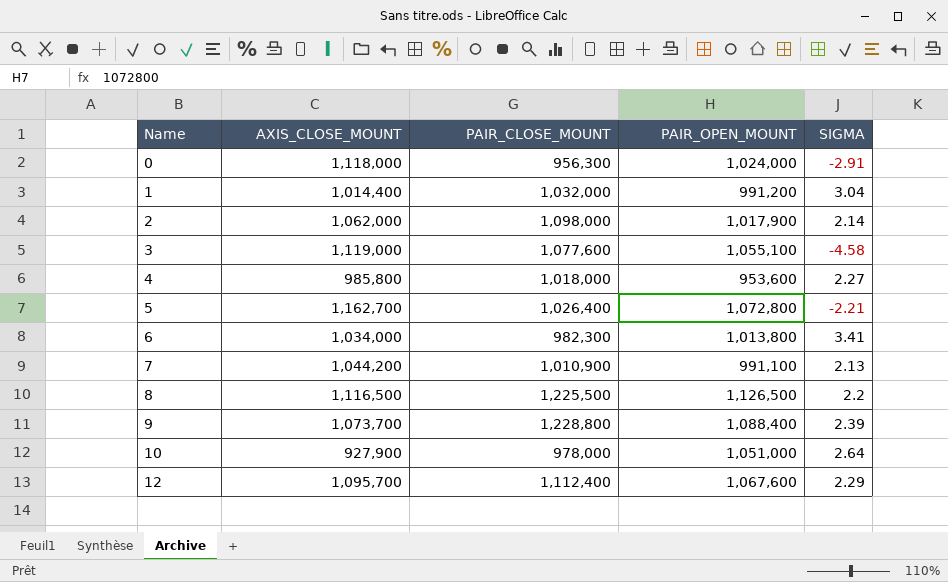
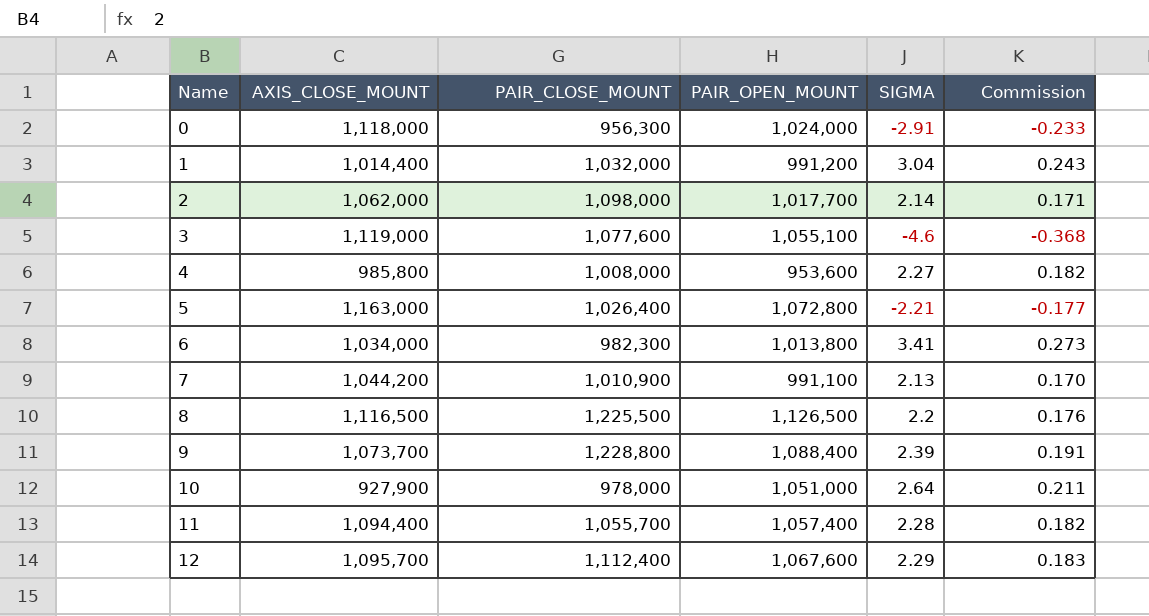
column Commission | formula: none -> [SIGMA] * 0.08
2 | PAIR_OPEN_MOUNT: 1,017,900 -> 1,017,700
3 | SIGMA: -4.58 -> -4.6
4 | PAIR_CLOSE_MOUNT: 1,018,000 -> 1,008,000
5 | AXIS_CLOSE_MOUNT: 1,162,700 -> 1,163,000
row 11: none -> 1,094,400 | 1,055,700 | 1,057,400 | 2.28 | 0.182

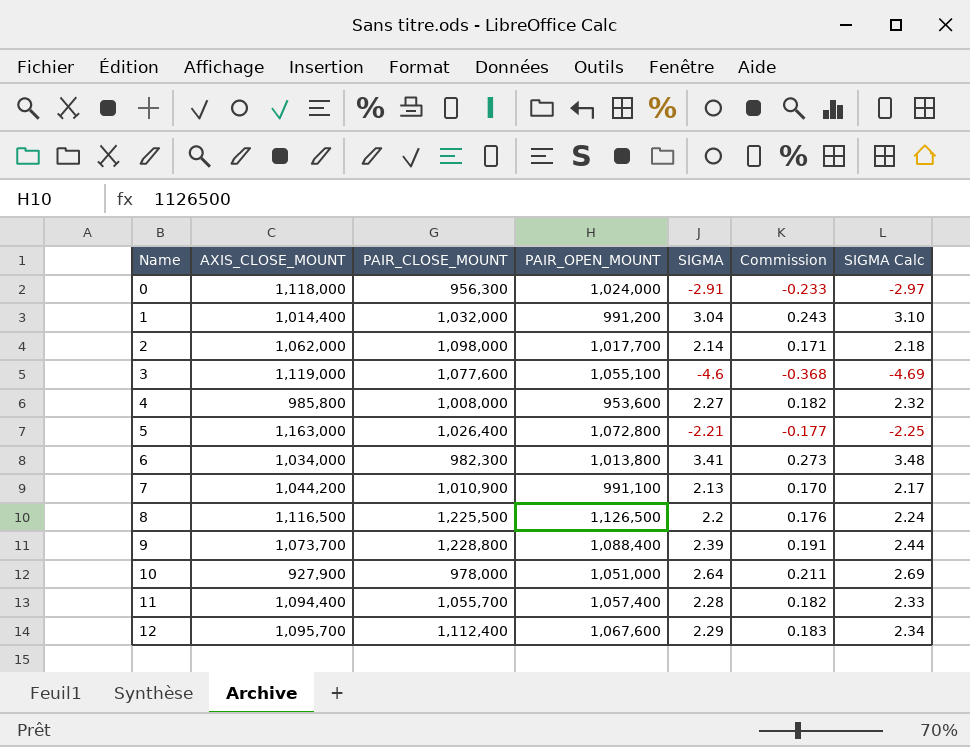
column SIGMA Calc | formula: none -> [SIGMA] * 1.02

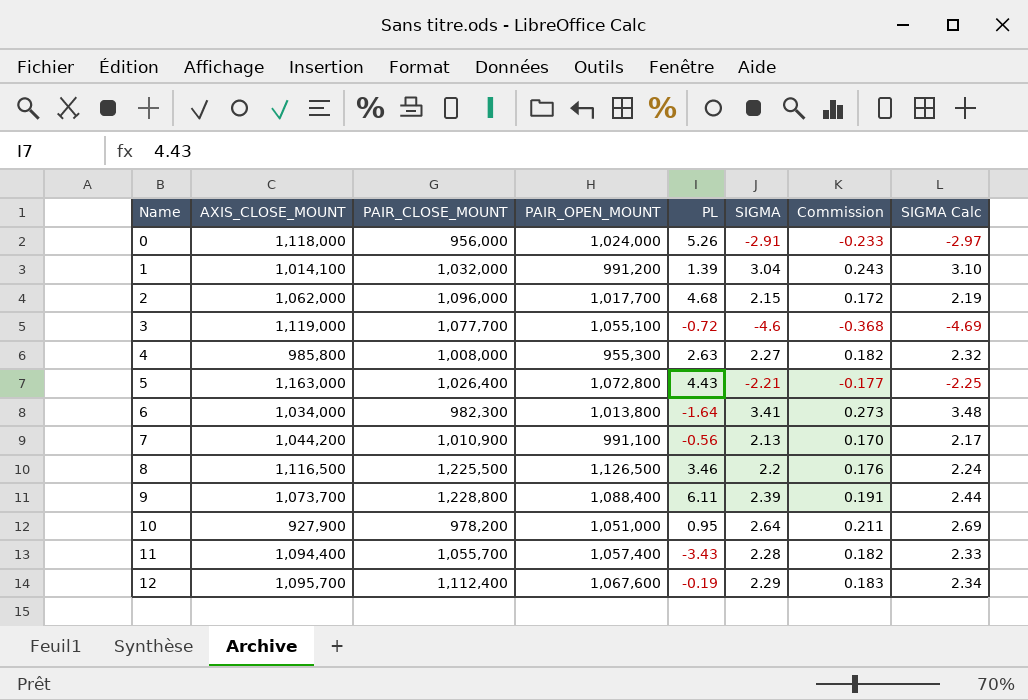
column PL | position: none -> 5
0 | PAIR_CLOSE_MOUNT: 956,300 -> 956,000
1 | AXIS_CLOSE_MOUNT: 1,014,400 -> 1,014,100
2 | PAIR_CLOSE_MOUNT: 1,098,000 -> 1,096,000
2 | SIGMA: 2.14 -> 2.15
2 | Commission: 0.171 -> 0.172
2 | SIGMA Calc: 2.18 -> 2.19
3 | PAIR_CLOSE_MOUNT: 1,077,600 -> 1,077,700
4 | PAIR_OPEN_MOUNT: 953,600 -> 955,300
10 | PAIR_CLOSE_MOUNT: 978,000 -> 978,200

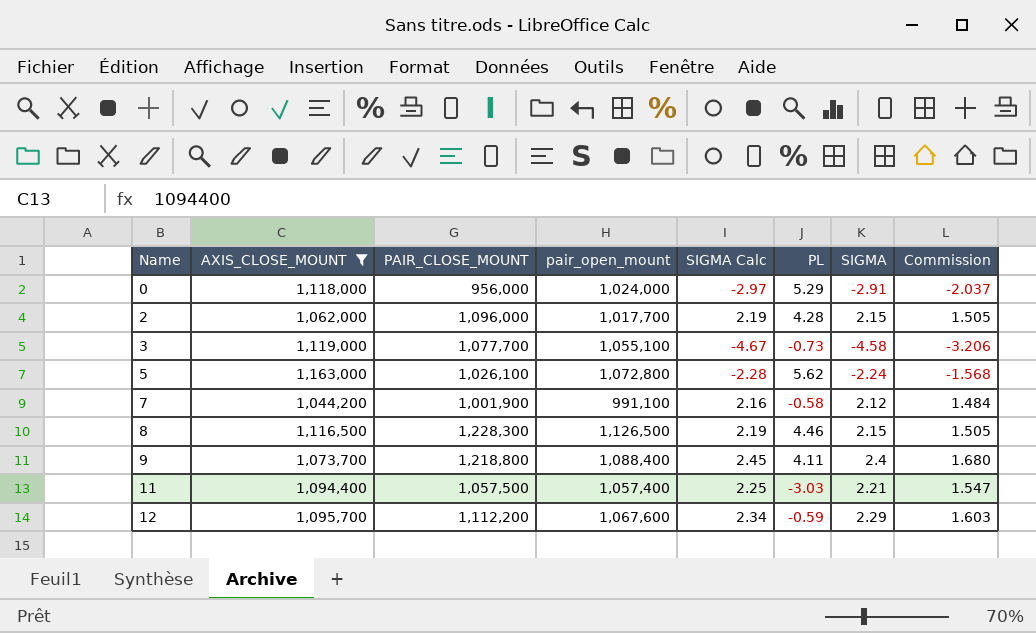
filter: none -> AXIS_CLOSE_MOUNT >= 1,044,200
column name: PAIR_OPEN_MOUNT -> pair_open_mount
column SIGMA Calc | position: 8 -> 5
column Commission | formula: [SIGMA] * 0.08 -> [SIGMA] * 0.7
0 | PL: 5.26 -> 5.29
2 | PL: 4.68 -> 4.28
3 | SIGMA Calc: -4.69 -> -4.67
3 | PL: -0.72 -> -0.73
3 | SIGMA: -4.6 -> -4.58
5 | PAIR_CLOSE_MOUNT: 1,026,400 -> 1,026,100
5 | SIGMA Calc: -2.25 -> -2.28
5 | PL: 4.43 -> 5.62
5 | SIGMA: -2.21 -> -2.24
7 | PAIR_CLOSE_MOUNT: 1,010,900 -> 1,001,900
7 | SIGMA Calc: 2.17 -> 2.16
7 | PL: -0.56 -> -0.58
7 | SIGMA: 2.13 -> 2.12
8 | PAIR_CLOSE_MOUNT: 1,225,500 -> 1,228,300
8 | SIGMA Calc: 2.24 -> 2.19
8 | PL: 3.46 -> 4.46
8 | SIGMA: 2.2 -> 2.15
9 | PAIR_CLOSE_MOUNT: 1,228,800 -> 1,218,800
9 | SIGMA Calc: 2.44 -> 2.45
9 | PL: 6.11 -> 4.11
9 | SIGMA: 2.39 -> 2.4
11 | PAIR_CLOSE_MOUNT: 1,055,700 -> 1,057,500
11 | SIGMA Calc: 2.33 -> 2.25
11 | PL: -3.43 -> -3.03
11 | SIGMA: 2.28 -> 2.21
12 | PAIR_CLOSE_MOUNT: 1,112,400 -> 1,112,200
12 | PL: -0.19 -> -0.59

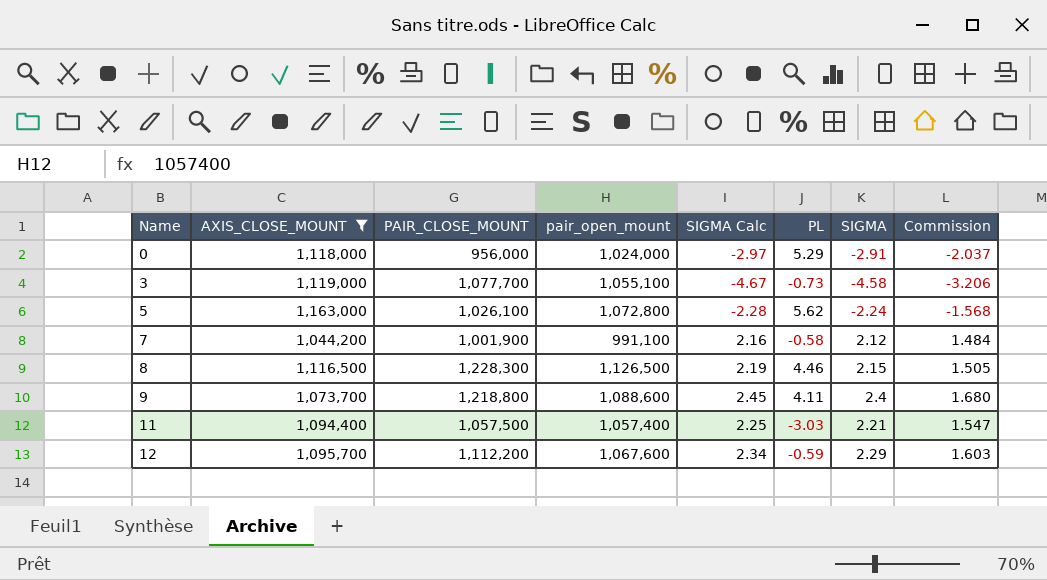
row 2: 1,062,000 | 1,096,000 | 1,017,700 | 2.19 | 4.28 | 2.15 | 1.505 -> none
9 | pair_open_mount: 1,088,400 -> 1,088,600

